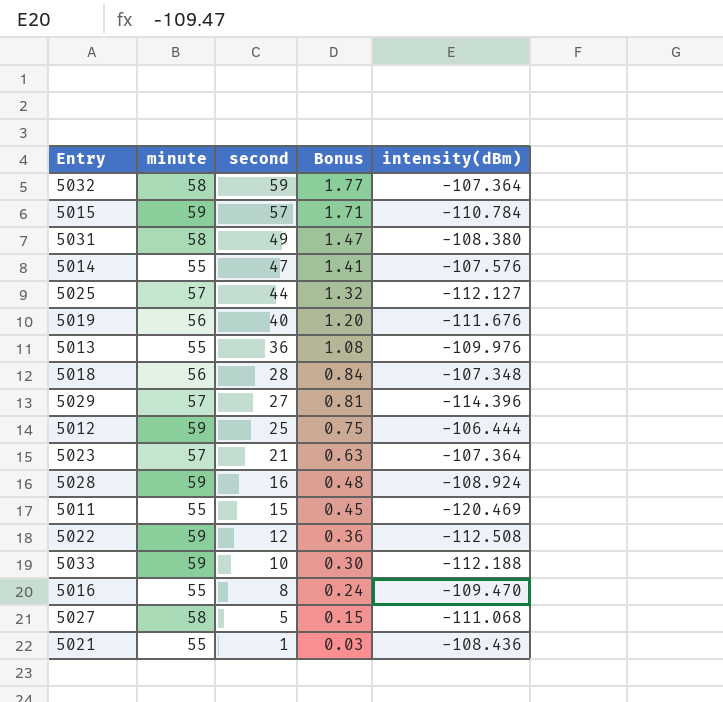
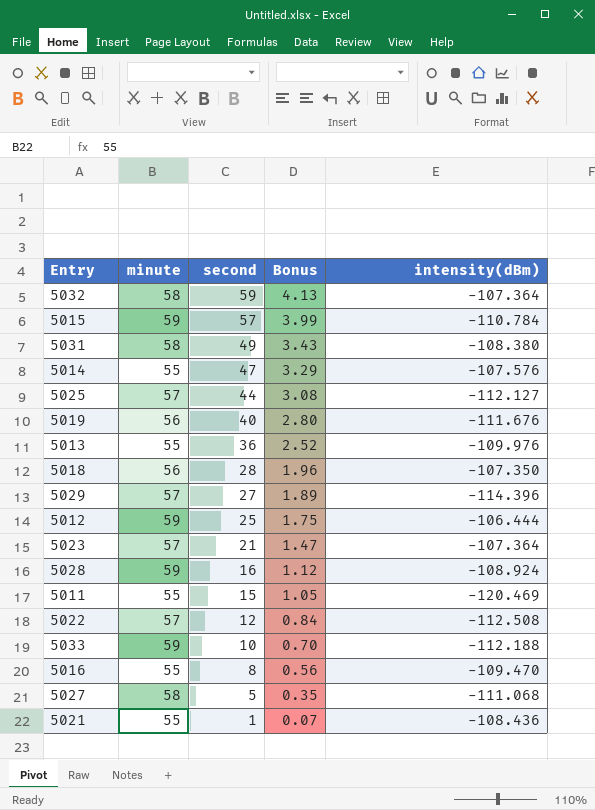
column Bonus | formula: [second] * 0.03 -> [second] * 0.07
5018 | intensity(dBm): -107.348 -> -107.350
5022 | minute: 59 -> 57

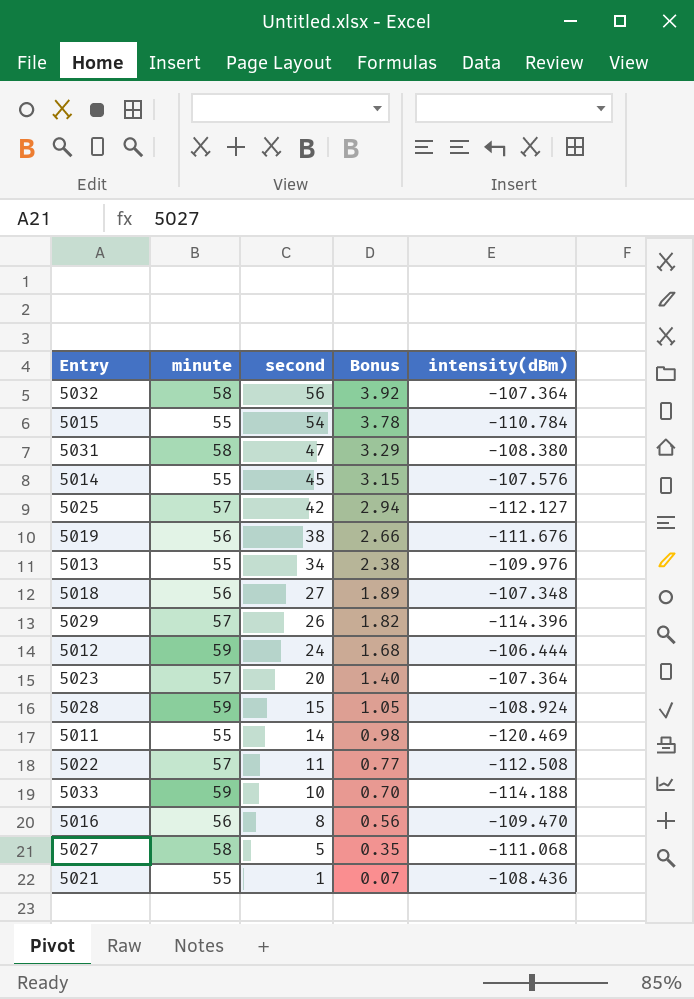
5032 | second: 59 -> 56
5032 | Bonus: 4.13 -> 3.92
5015 | minute: 59 -> 55
5015 | second: 57 -> 54
5015 | Bonus: 3.99 -> 3.78
5031 | second: 49 -> 47
5031 | Bonus: 3.43 -> 3.29
5014 | second: 47 -> 45
5014 | Bonus: 3.29 -> 3.15
5025 | second: 44 -> 42
5025 | Bonus: 3.08 -> 2.94
5019 | second: 40 -> 38
5019 | Bonus: 2.80 -> 2.66
5013 | second: 36 -> 34
5013 | Bonus: 2.52 -> 2.38
5018 | second: 28 -> 27
5018 | Bonus: 1.96 -> 1.89
5018 | intensity(dBm): -107.350 -> -107.348
5029 | second: 27 -> 26
5029 | Bonus: 1.89 -> 1.82
5012 | second: 25 -> 24
5012 | Bonus: 1.75 -> 1.68
5023 | second: 21 -> 20
5023 | Bonus: 1.47 -> 1.40
5028 | second: 16 -> 15
5028 | Bonus: 1.12 -> 1.05
5011 | second: 15 -> 14
5011 | Bonus: 1.05 -> 0.98
5022 | second: 12 -> 11
5022 | Bonus: 0.84 -> 0.77
5033 | intensity(dBm): -112.188 -> -114.188
5016 | minute: 55 -> 56

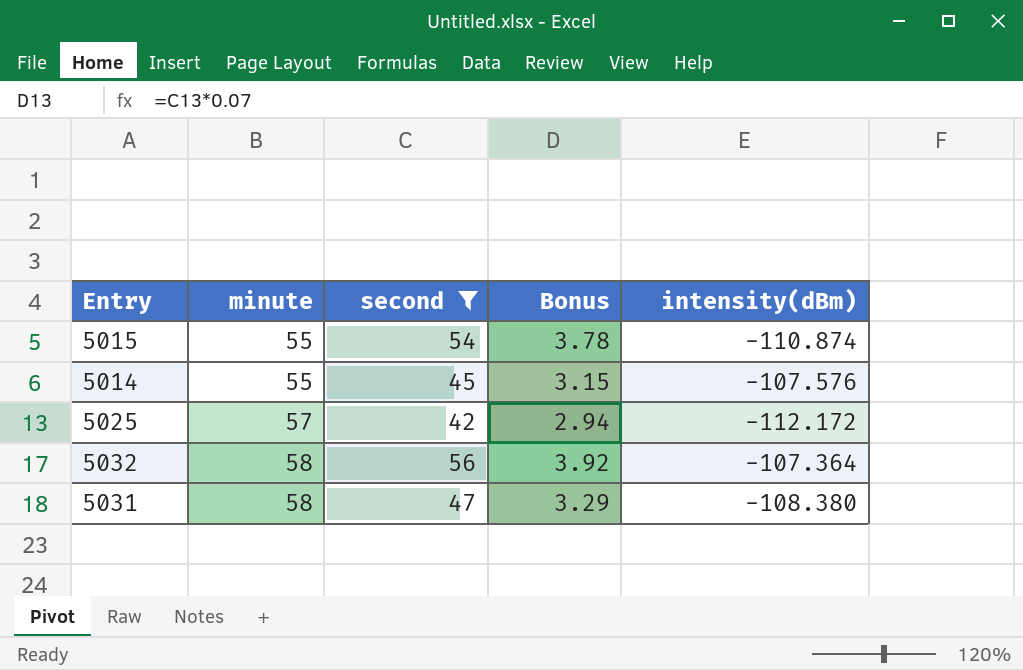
filter: none -> second >= 42
row order: second descending -> minute ascending
5015 | intensity(dBm): -110.784 -> -110.874
5025 | intensity(dBm): -112.127 -> -112.172

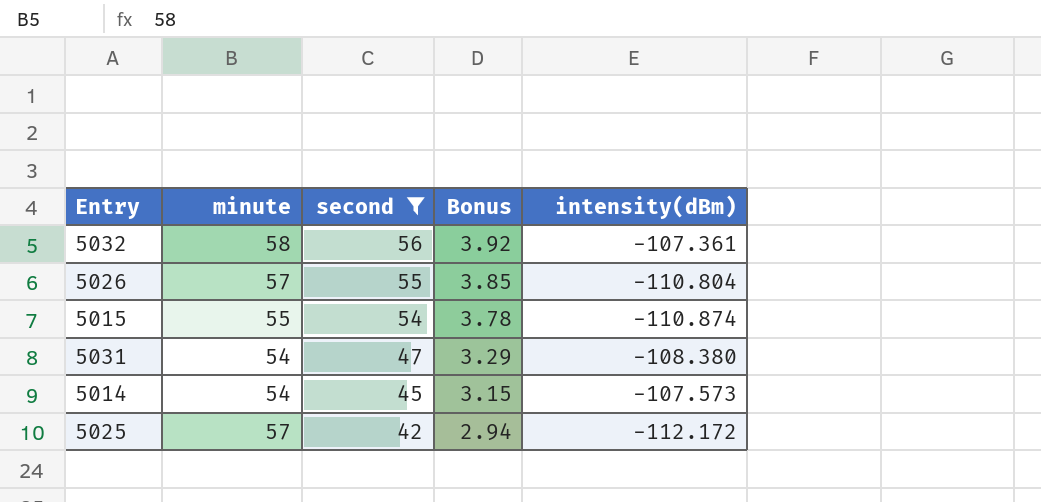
row order: minute ascending -> second descending
5032 | intensity(dBm): -107.364 -> -107.361
row 5026: none -> 57 | 55 | 3.85 | -110.804
5031 | minute: 58 -> 54
5014 | minute: 55 -> 54
5014 | intensity(dBm): -107.576 -> -107.573

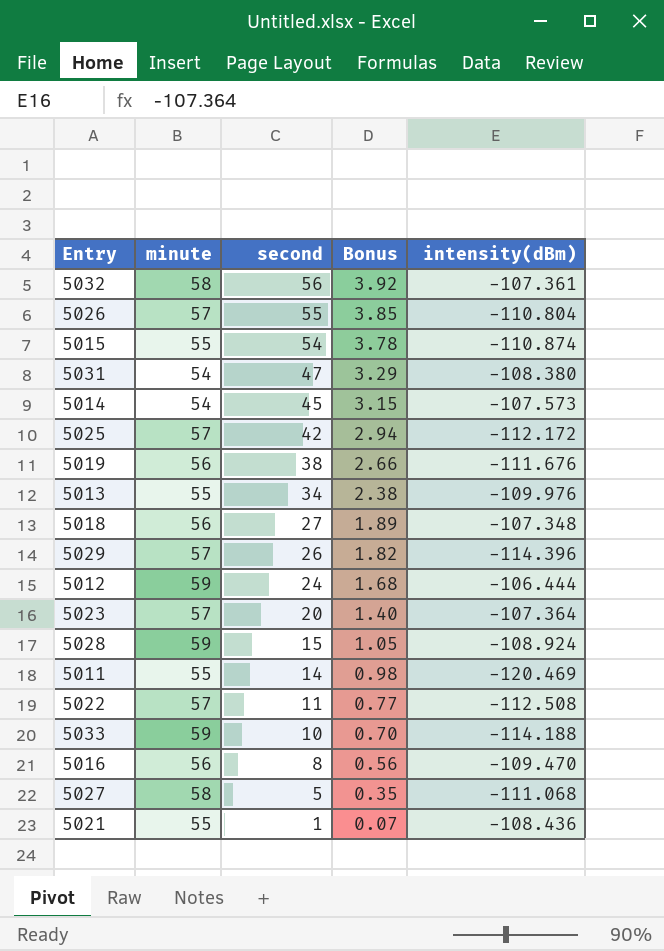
filter: second >= 42 -> none

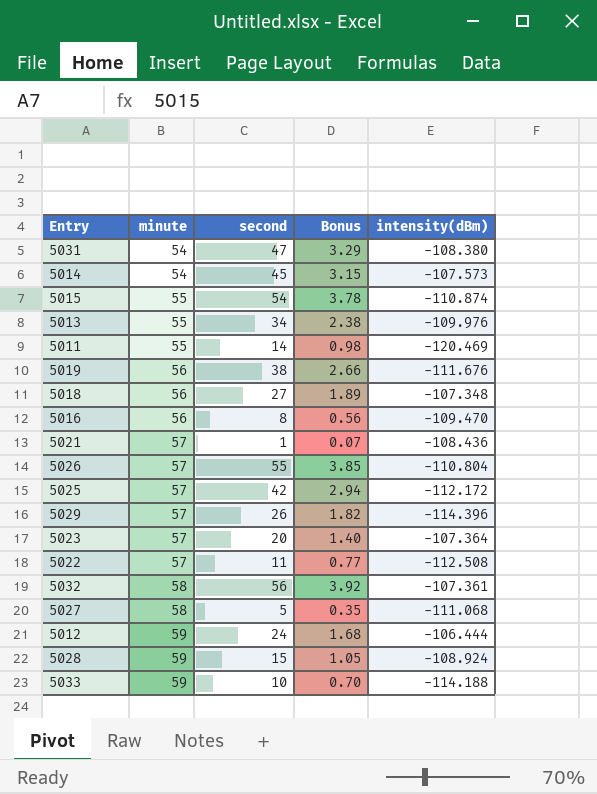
row order: second descending -> minute ascending
5021 | minute: 55 -> 57

